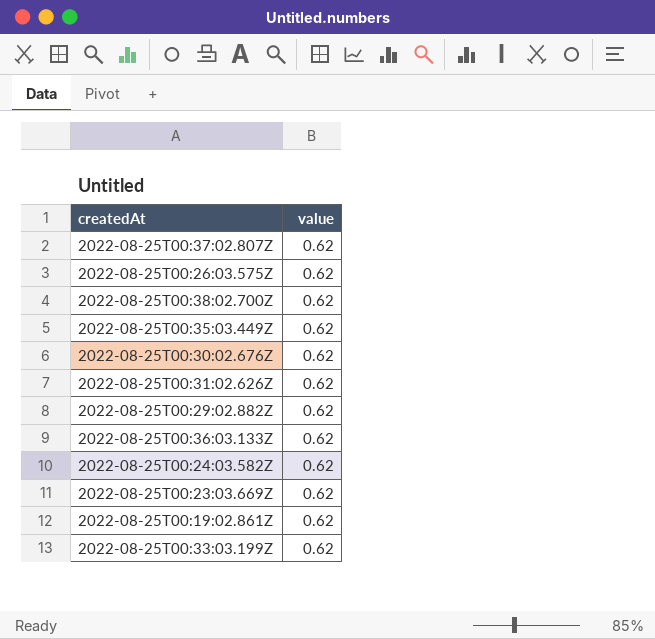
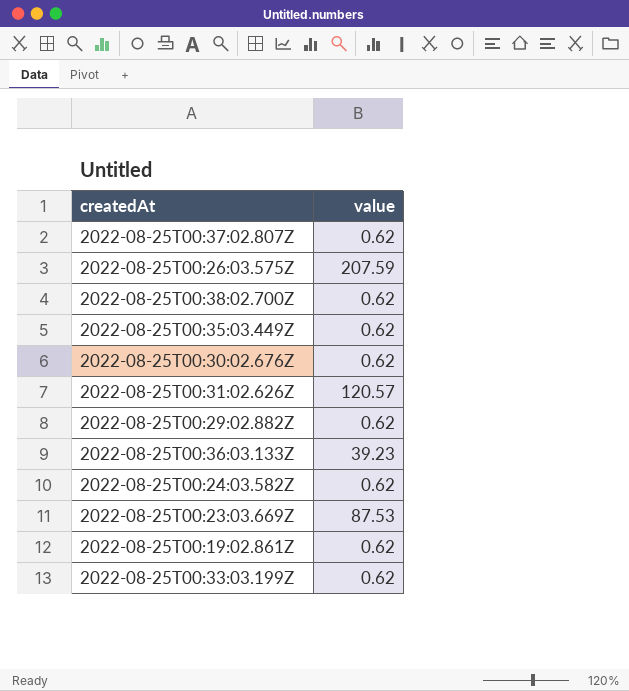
2022-08-25T00:26:03.575Z | value: 0.62 -> 207.59
2022-08-25T00:31:02.626Z | value: 0.62 -> 120.57
2022-08-25T00:36:03.133Z | value: 0.62 -> 39.23
2022-08-25T00:23:03.669Z | value: 0.62 -> 87.53

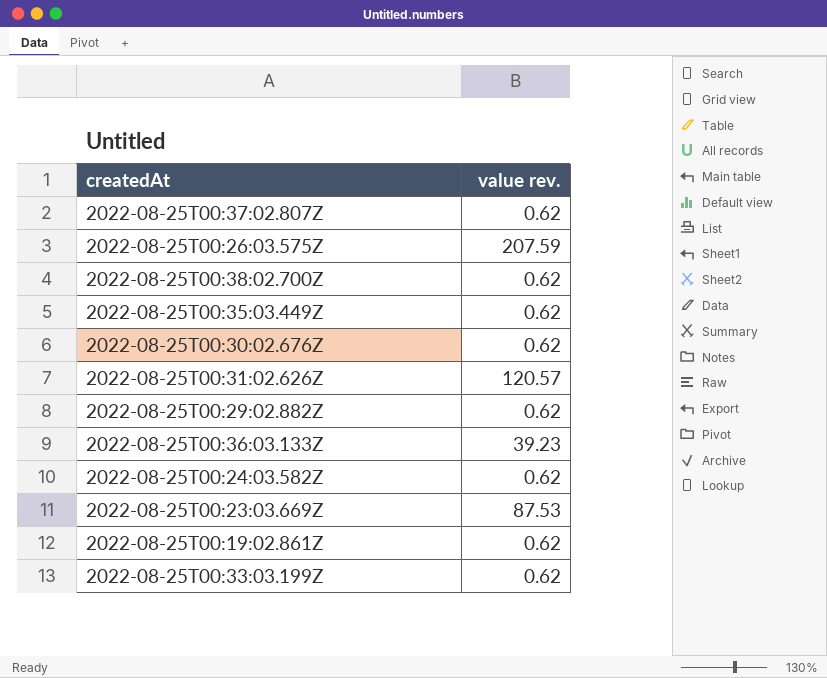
column name: value -> value rev.

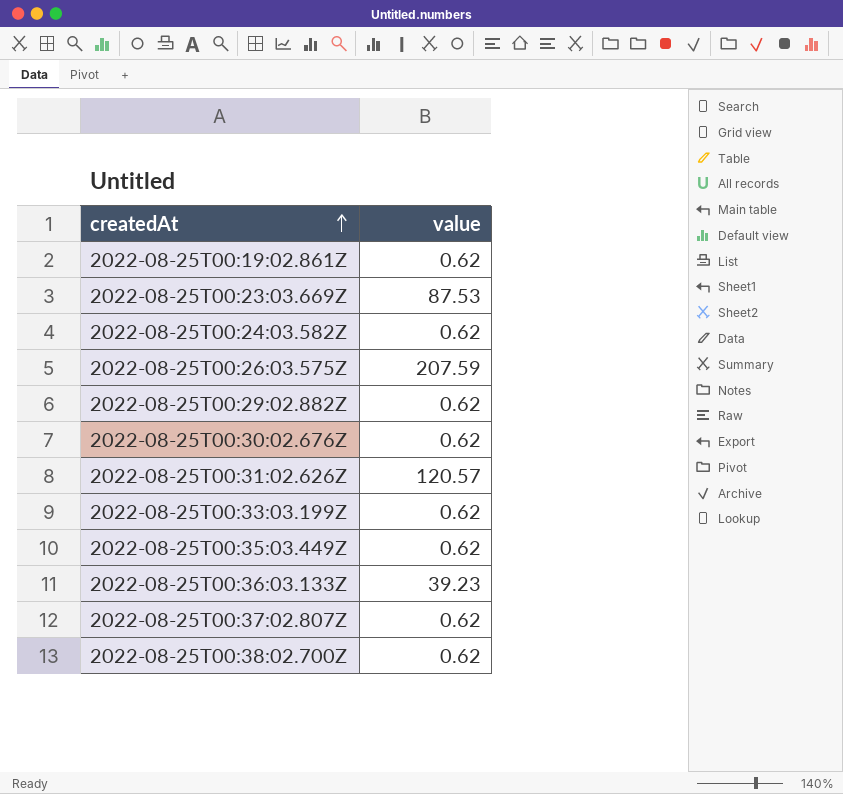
row order: none -> createdAt ascending
column name: value rev. -> value

